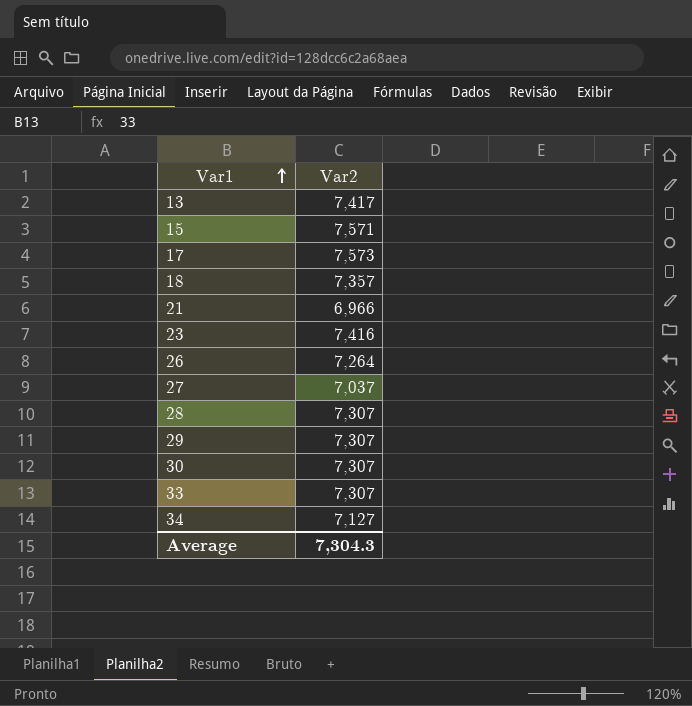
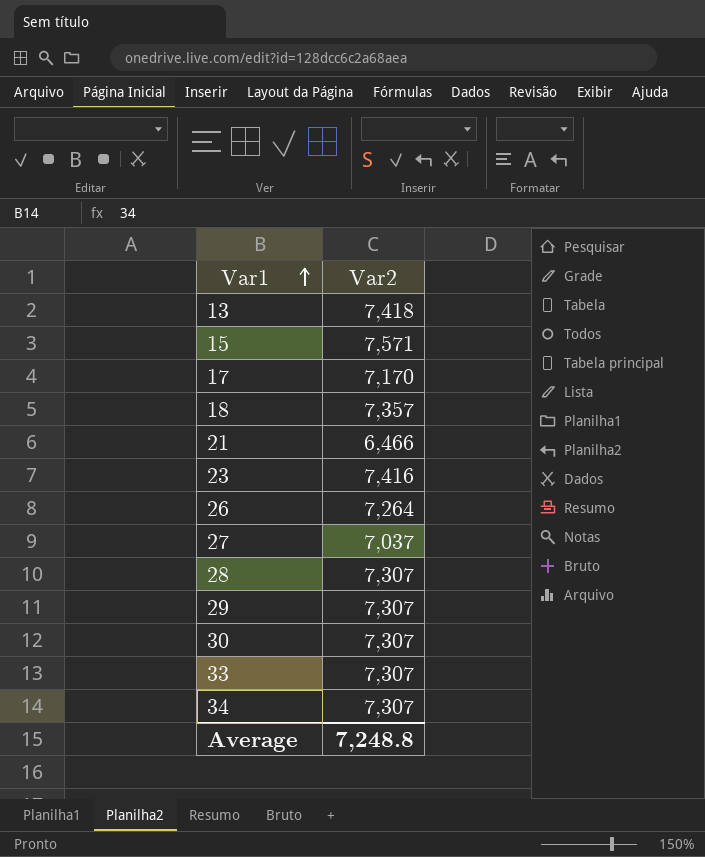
13 | Var2: 7,417 -> 7,418
17 | Var2: 7,573 -> 7,170
21 | Var2: 6,966 -> 6,466
34 | Var2: 7,127 -> 7,307
Average | Var2: 7,304.3 -> 7,248.8

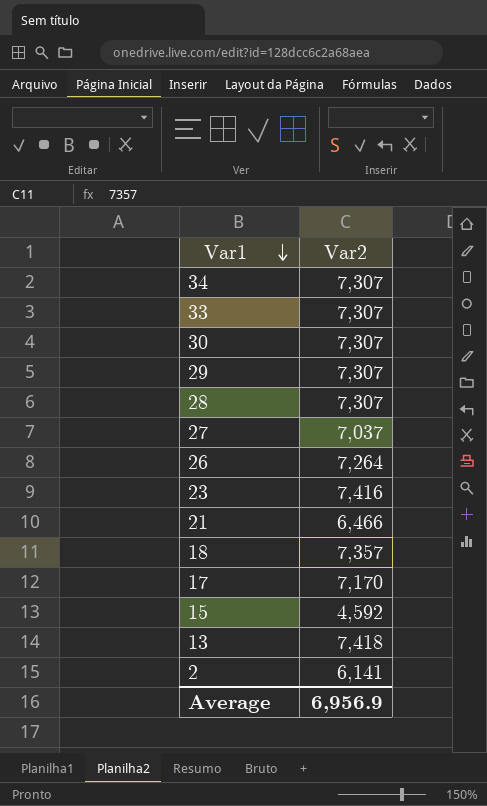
row order: Var1 ascending -> Var1 descending
15 | Var2: 7,571 -> 4,592
row 2: none -> 6,141
Average | Var2: 7,248.8 -> 6,956.9

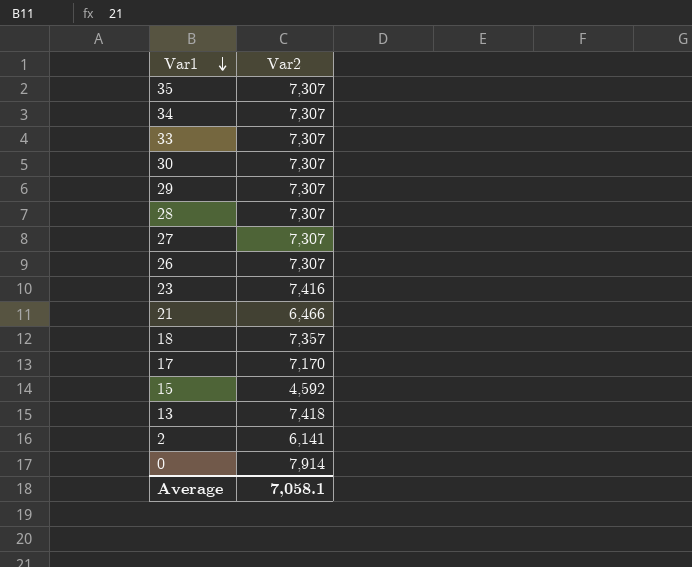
row 35: none -> 7,307
27 | Var2: 7,037 -> 7,307
26 | Var2: 7,264 -> 7,307
row 0: none -> 7,914
Average | Var2: 6,956.9 -> 7,058.1

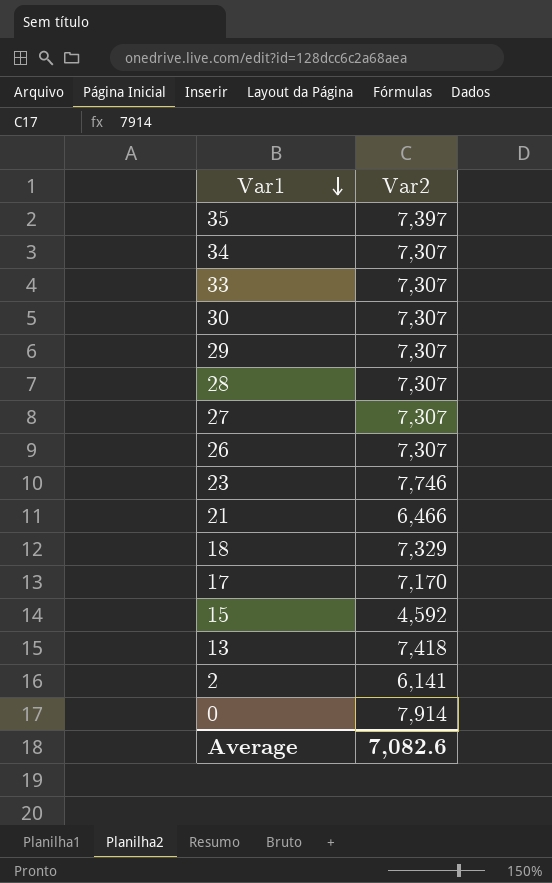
35 | Var2: 7,307 -> 7,397
23 | Var2: 7,416 -> 7,746
18 | Var2: 7,357 -> 7,329
Average | Var2: 7,058.1 -> 7,082.6

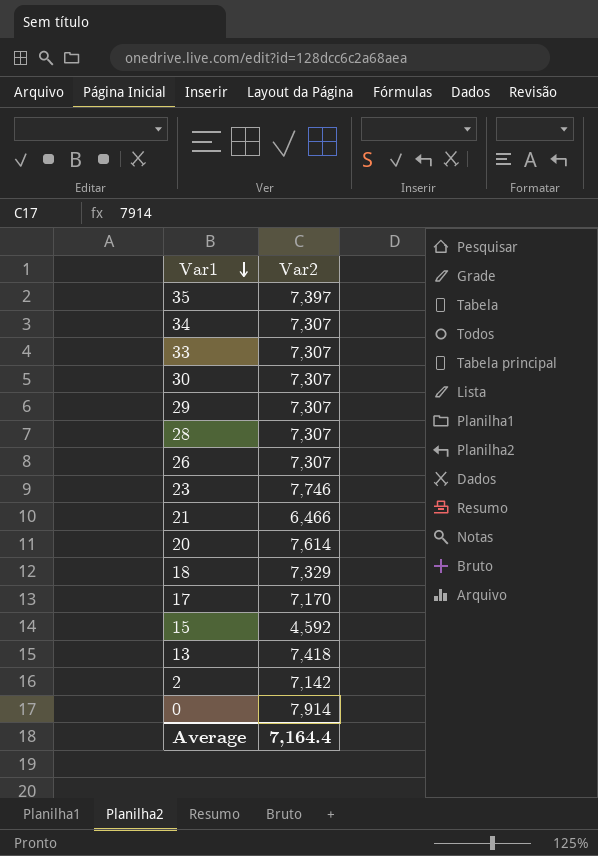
row 27: 7,307 -> none
row 20: none -> 7,614
2 | Var2: 6,141 -> 7,142
Average | Var2: 7,082.6 -> 7,164.4

